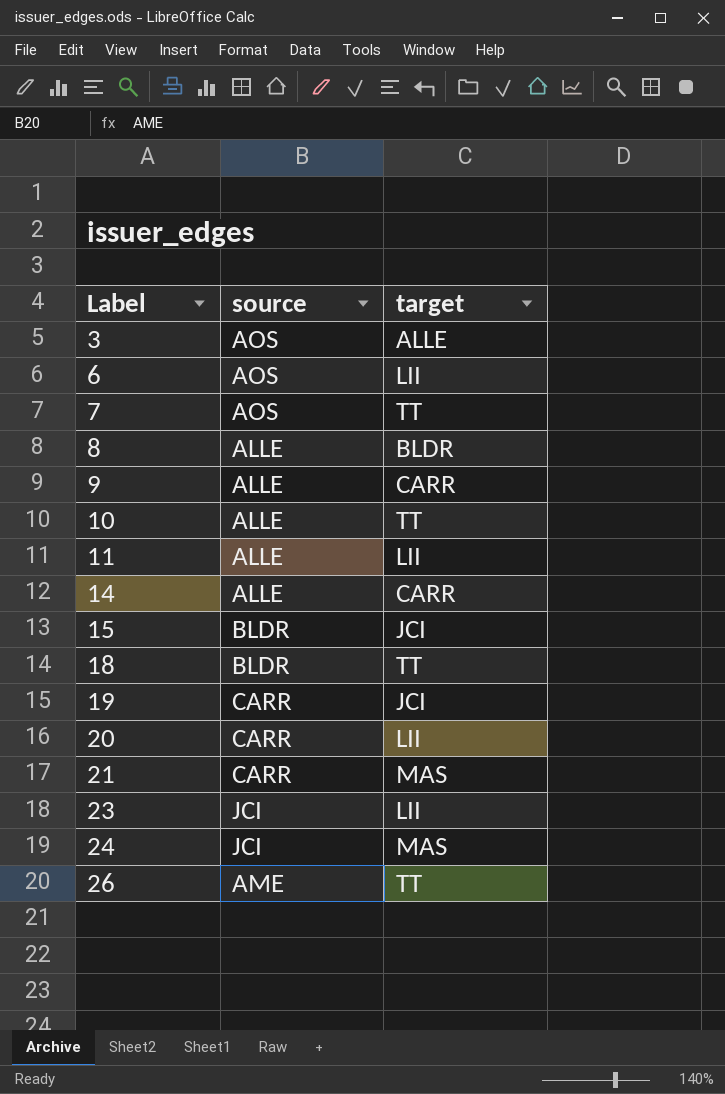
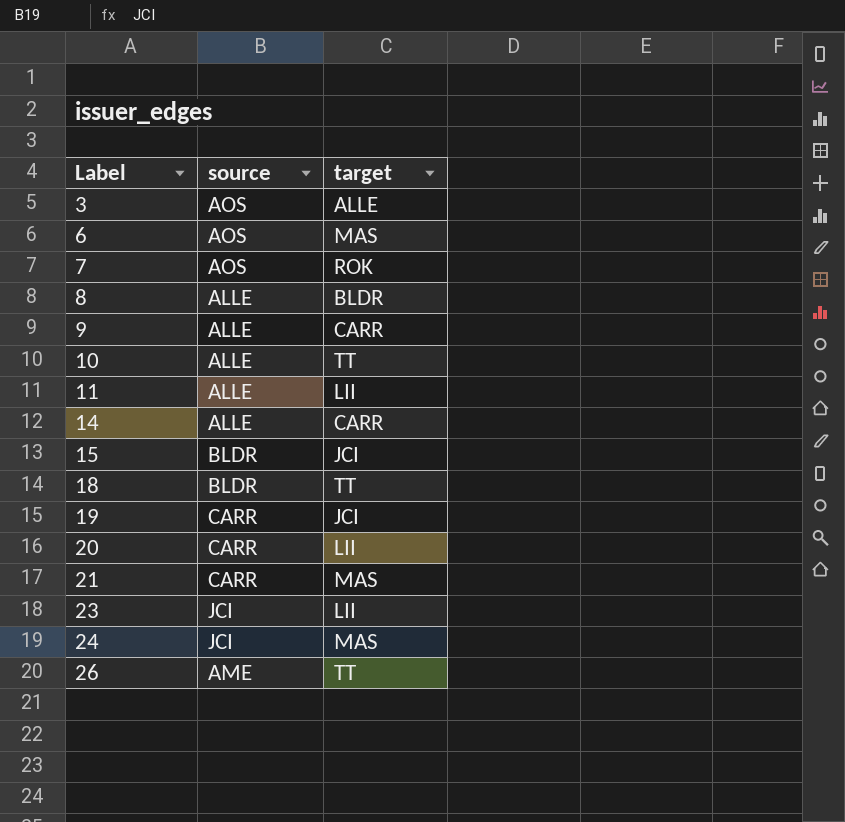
6 | target: LII -> MAS
7 | target: TT -> ROK

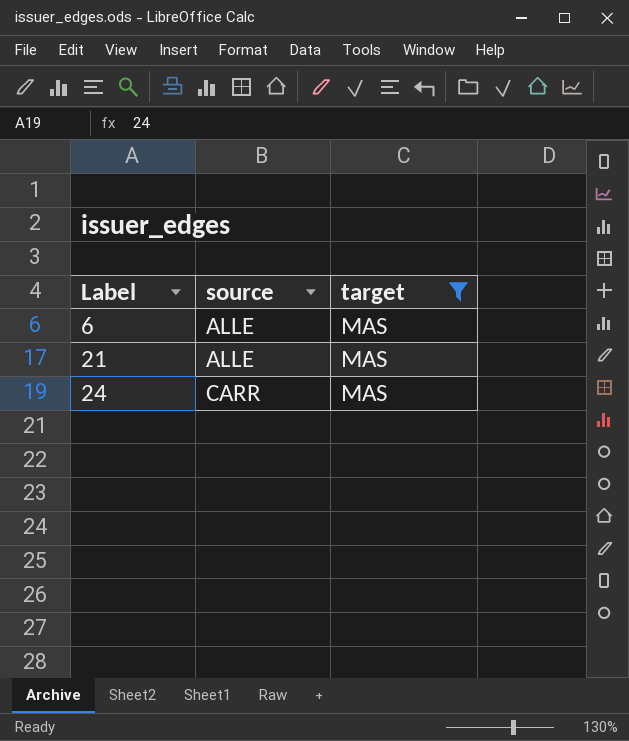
filter: none -> target = MAS
6 | source: AOS -> ALLE
21 | source: CARR -> ALLE
24 | source: JCI -> CARR

